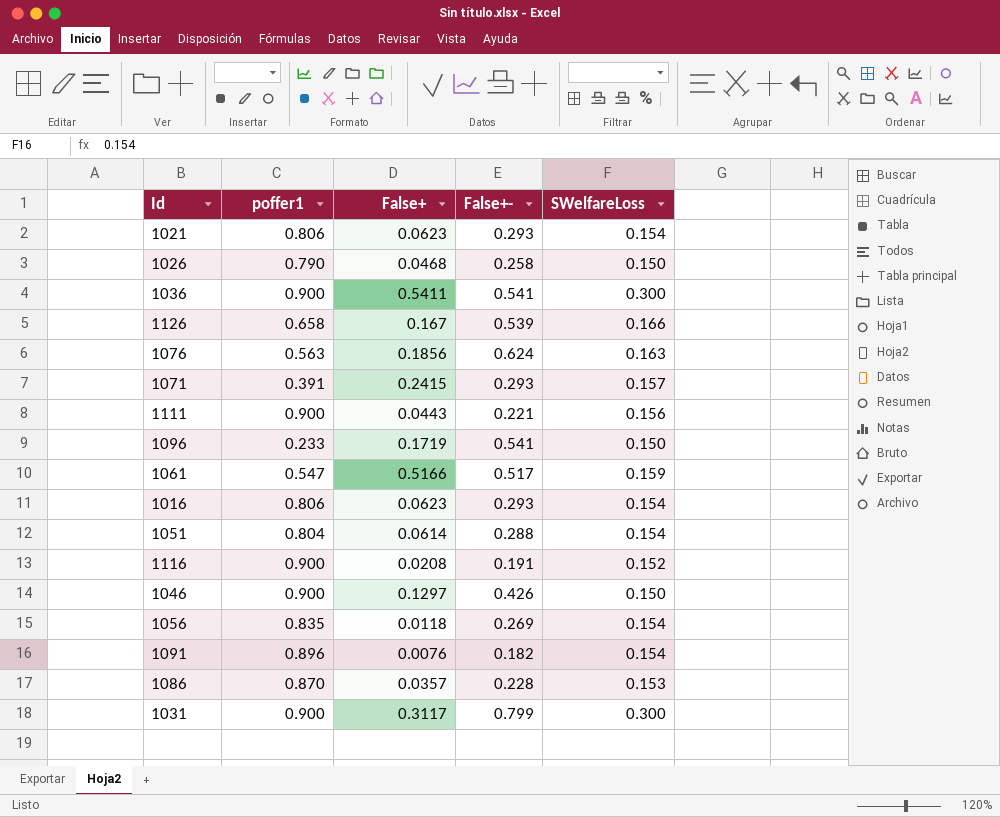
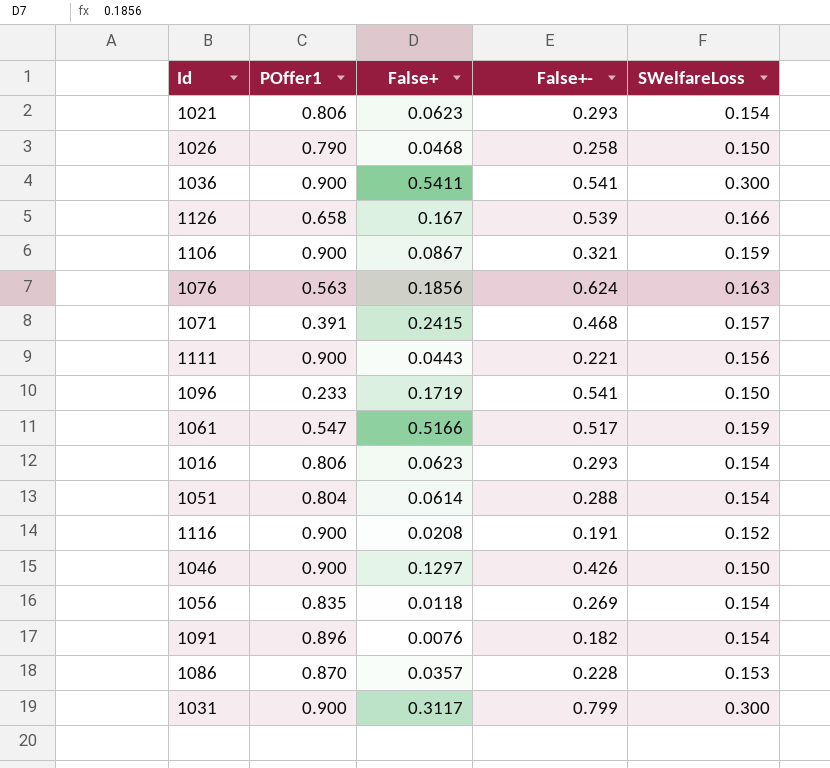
column name: poffer1 -> POffer1
row 1106: none -> 0.900 | 0.0867 | 0.321 | 0.159
1071 | False+-: 0.293 -> 0.468

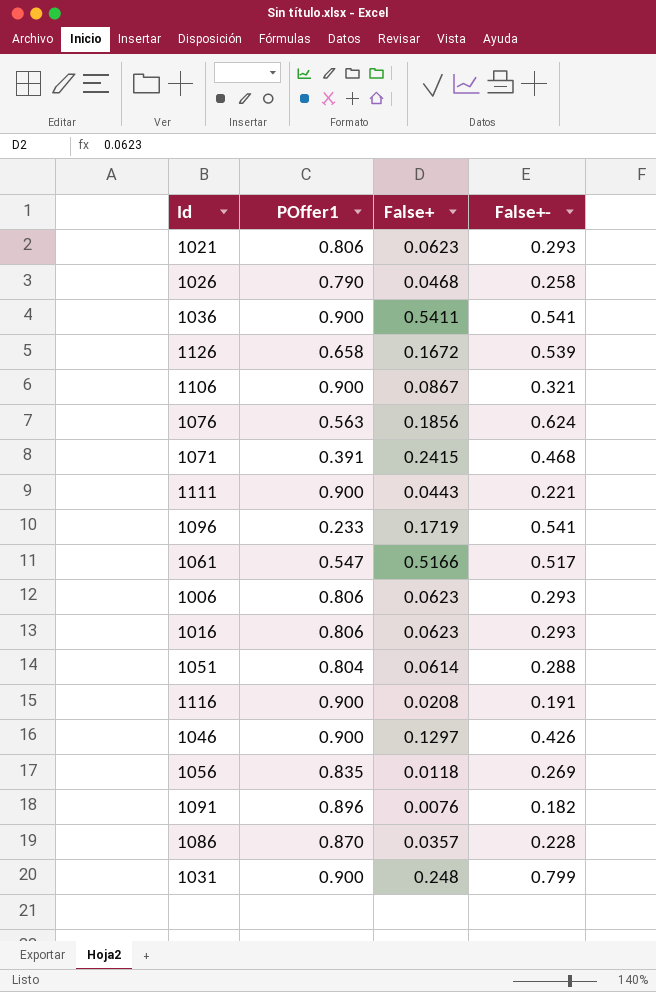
column SWelfareLoss | position: 5 -> none
1126 | False+: 0.167 -> 0.1672
row 1006: none -> 0.806 | 0.0623 | 0.293
1031 | False+: 0.3117 -> 0.248

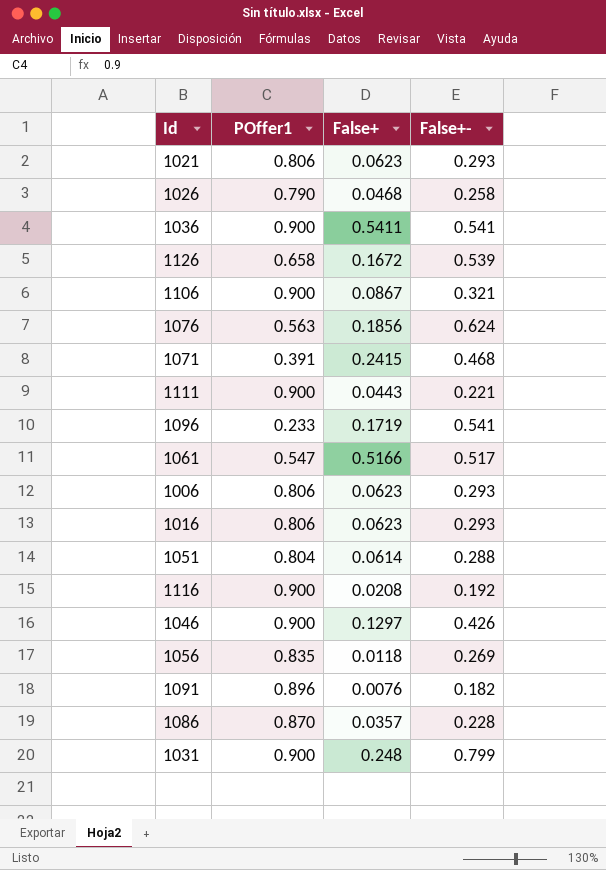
1116 | False+-: 0.191 -> 0.192

